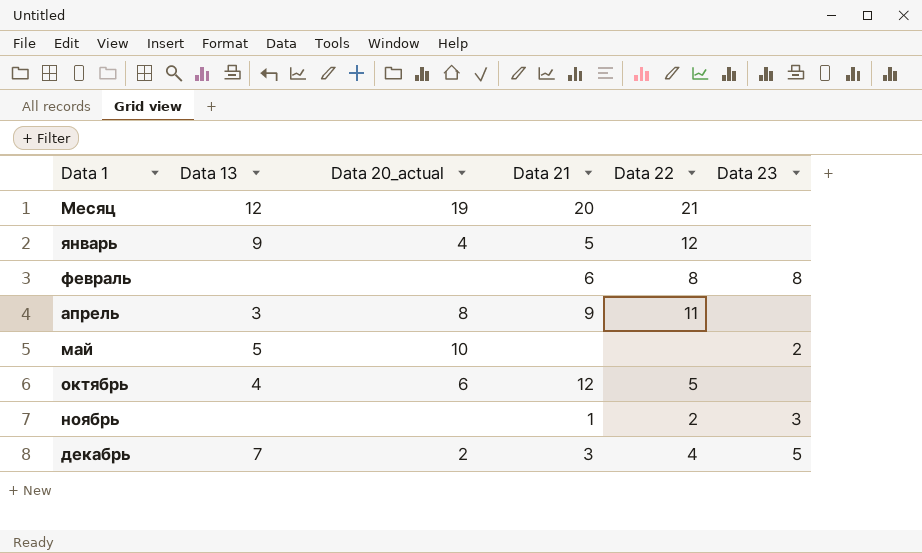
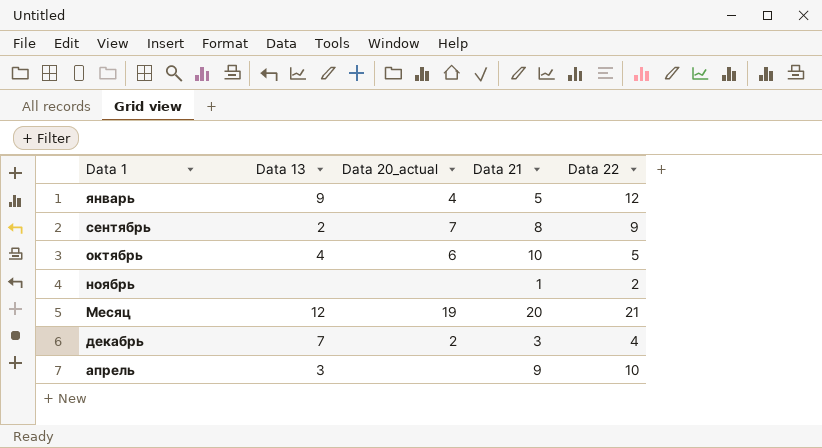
row order: none -> Data 1 descending
column Data 23 | position: 6 -> none
row февраль: none | none | 6 | 8 | 8 -> none
row май: 5 | 10 | none | none | 2 -> none
row сентябрь: none -> 2 | 7 | 8 | 9
октябрь | Data 21: 12 -> 10
апрель | Data 20_actual: 8 -> none
апрель | Data 22: 11 -> 10

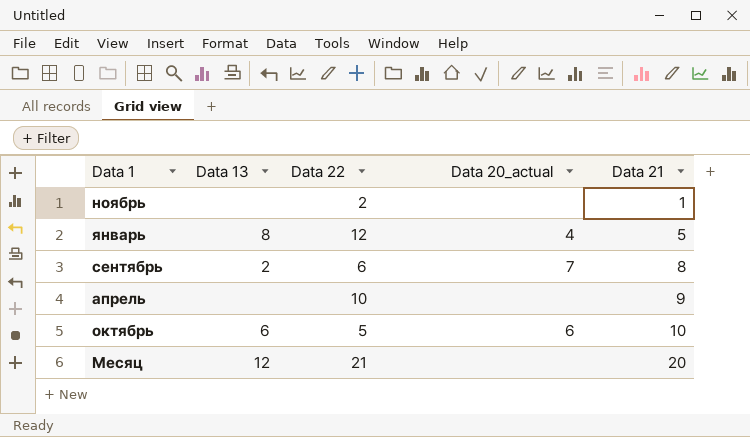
row order: Data 1 descending -> Data 21 ascending
column Data 22 | position: 5 -> 3
row декабрь: 7 | 2 | 3 | 4 -> none
январь | Data 13: 9 -> 8
сентябрь | Data 22: 9 -> 6
апрель | Data 13: 3 -> none
октябрь | Data 13: 4 -> 6
Месяц | Data 20_actual: 19 -> none

